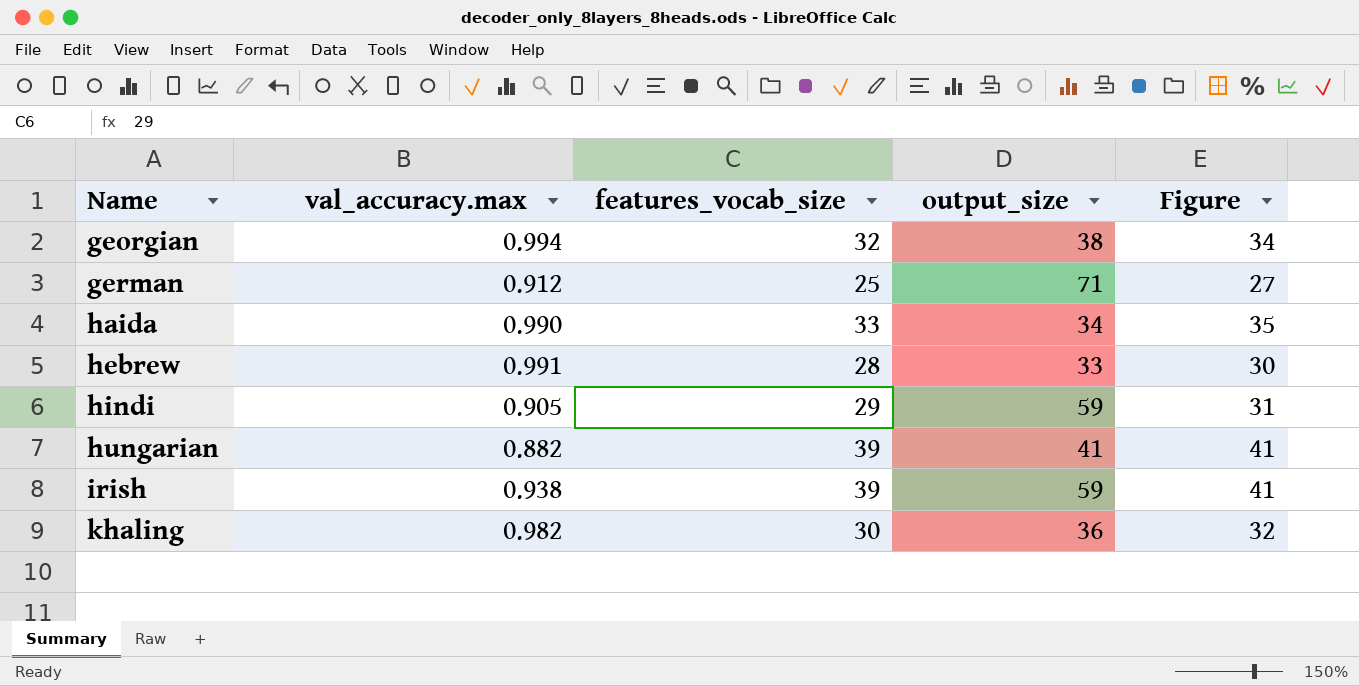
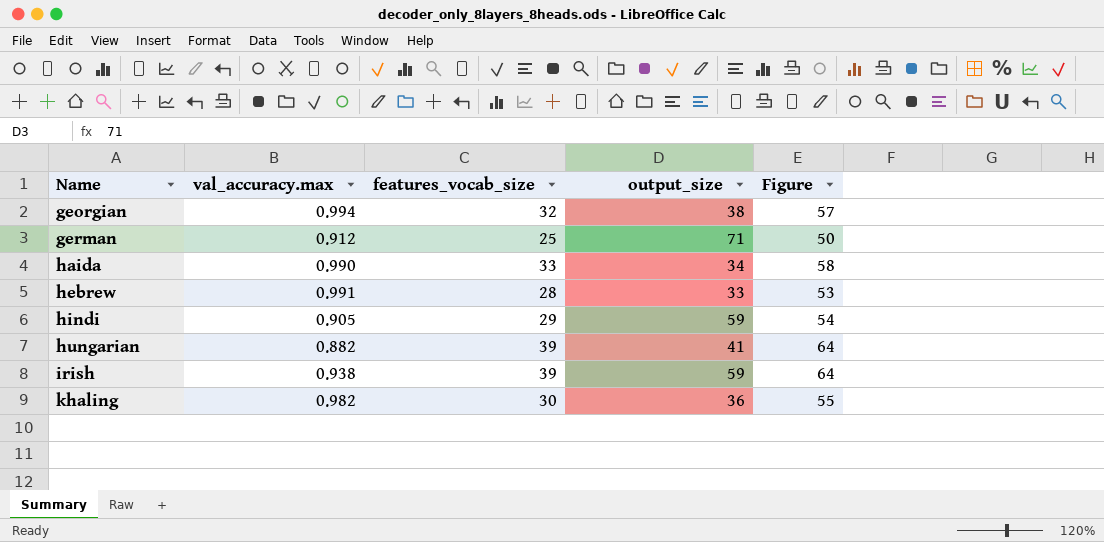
column Figure | formula: [features_vocab_size] + 2 -> [features_vocab_size] + 25

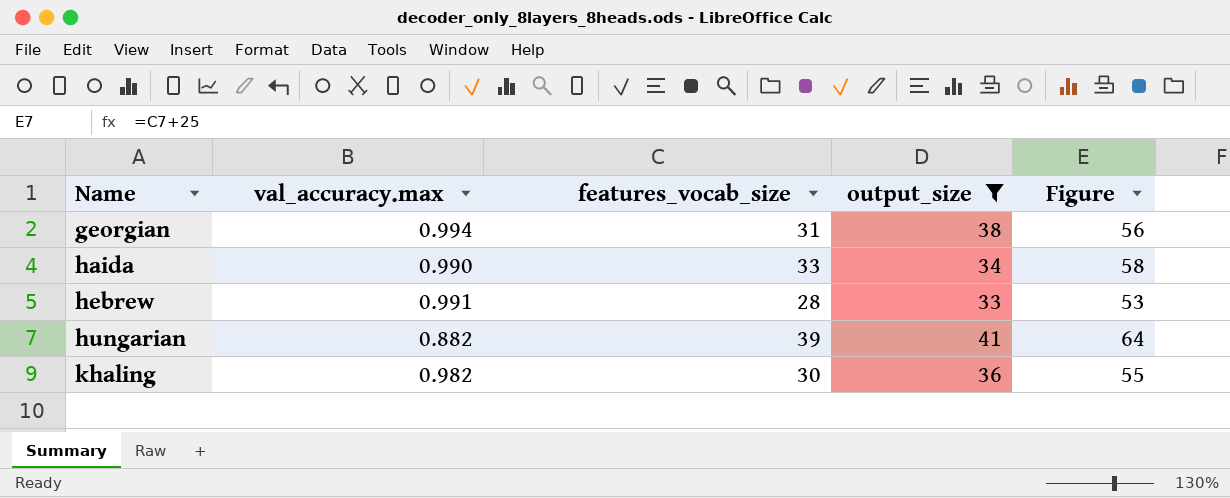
filter: none -> output_size <= 41
georgian | features_vocab_size: 32 -> 31
georgian | Figure: 57 -> 56

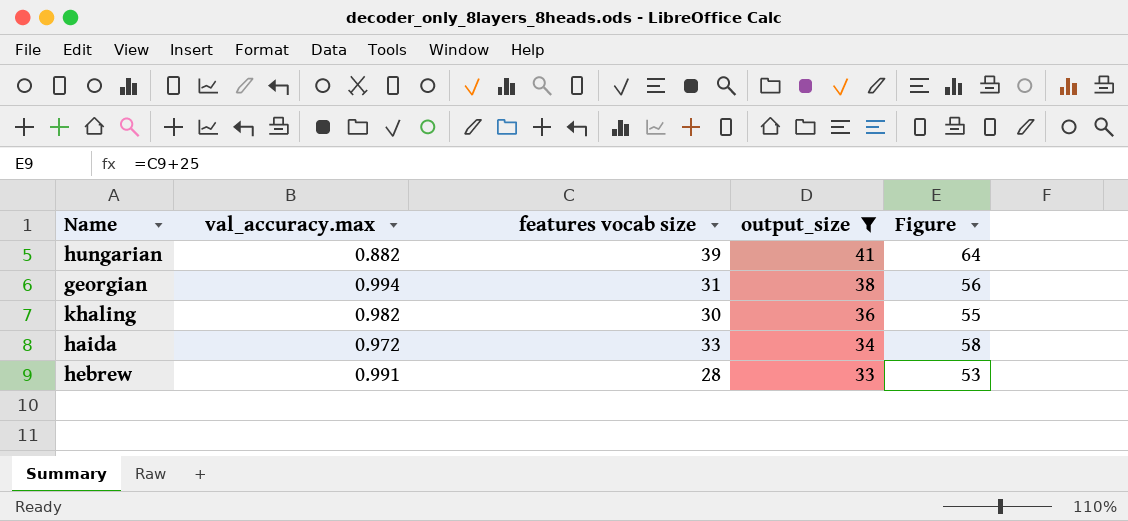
row order: Name ascending -> output_size descending
column name: features_vocab_size -> features vocab size
haida | val_accuracy.max: 0.990 -> 0.972

